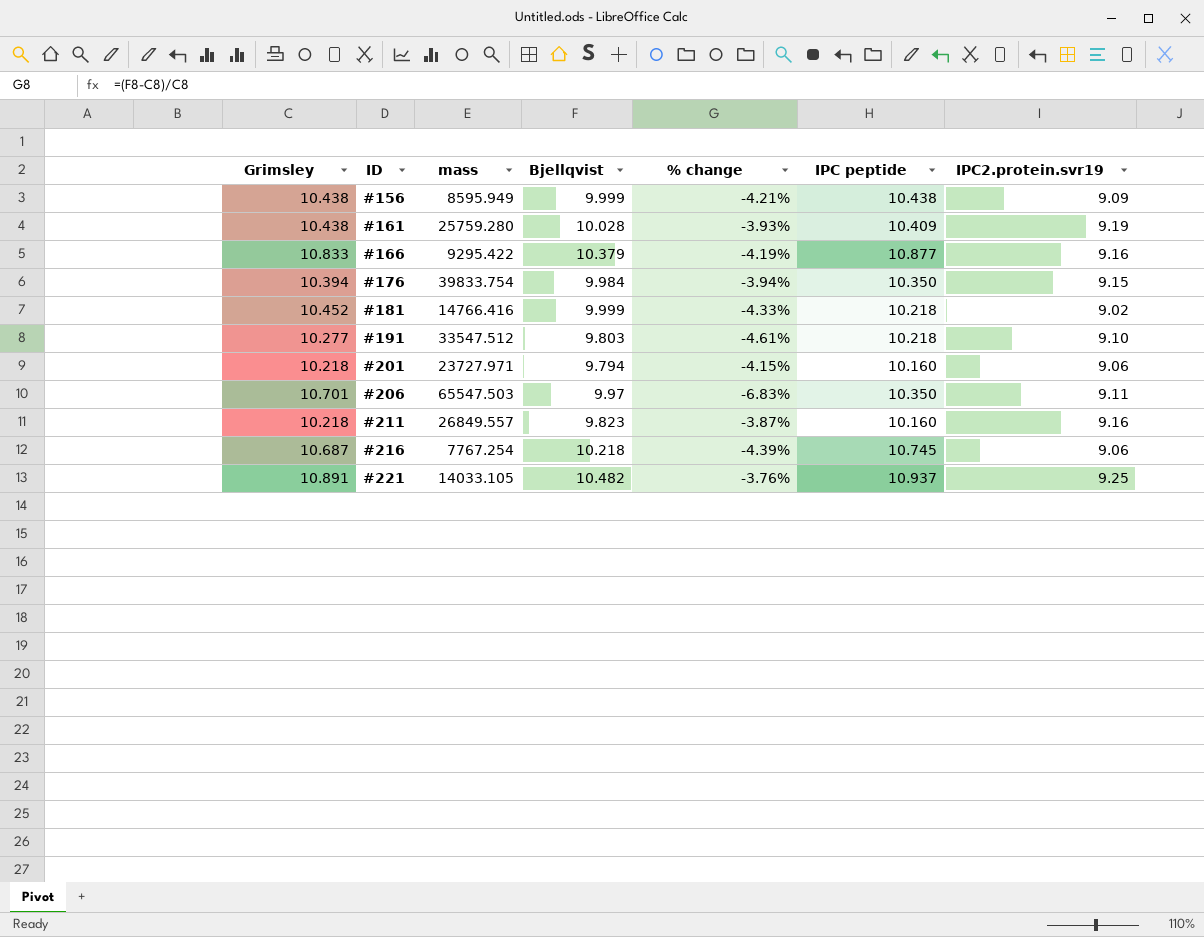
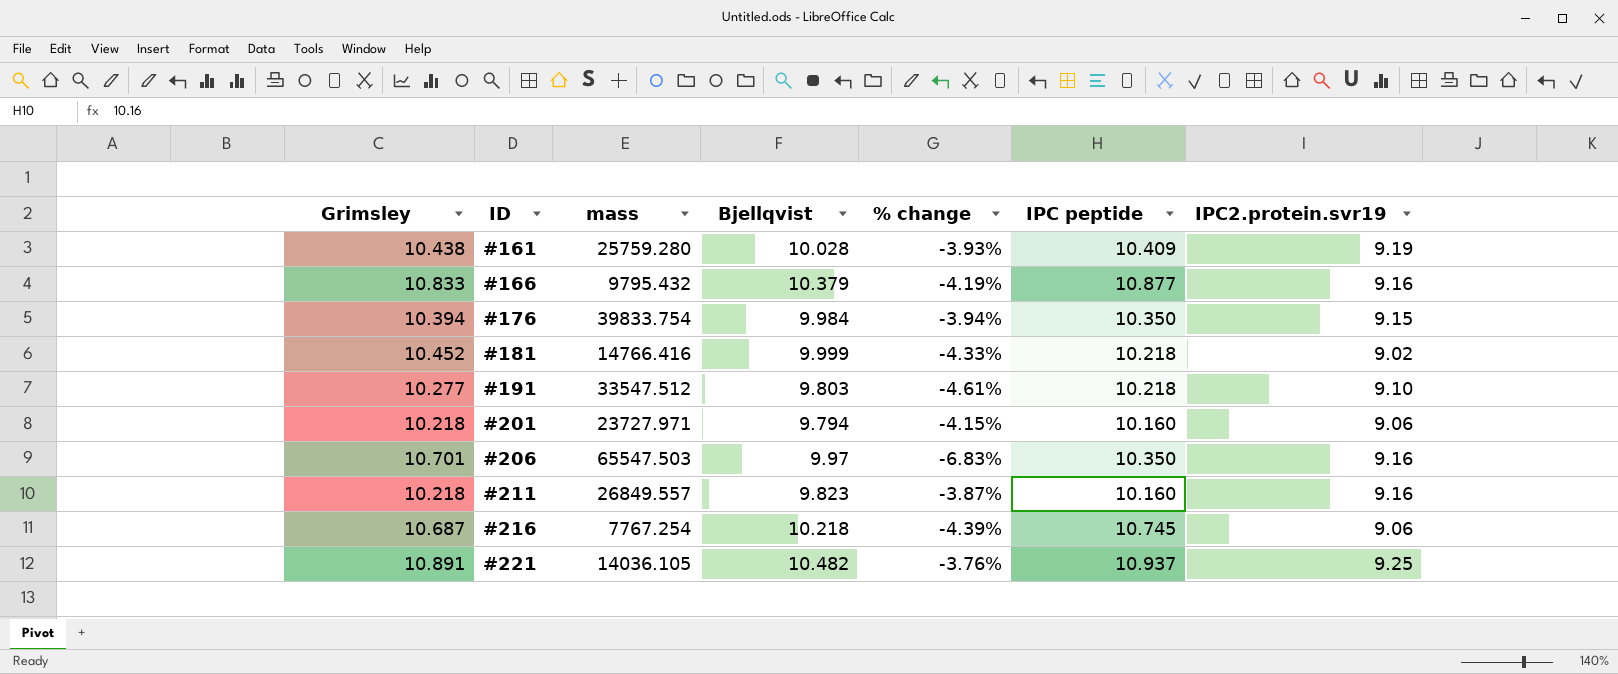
row #156: 10.438 | 8595.949 | 9.999 | -4.21% | 10.438 | 9.09 -> none
#166 | mass: 9295.422 -> 9795.432
#206 | IPC2.protein.svr19: 9.11 -> 9.16
#221 | mass: 14033.105 -> 14036.105

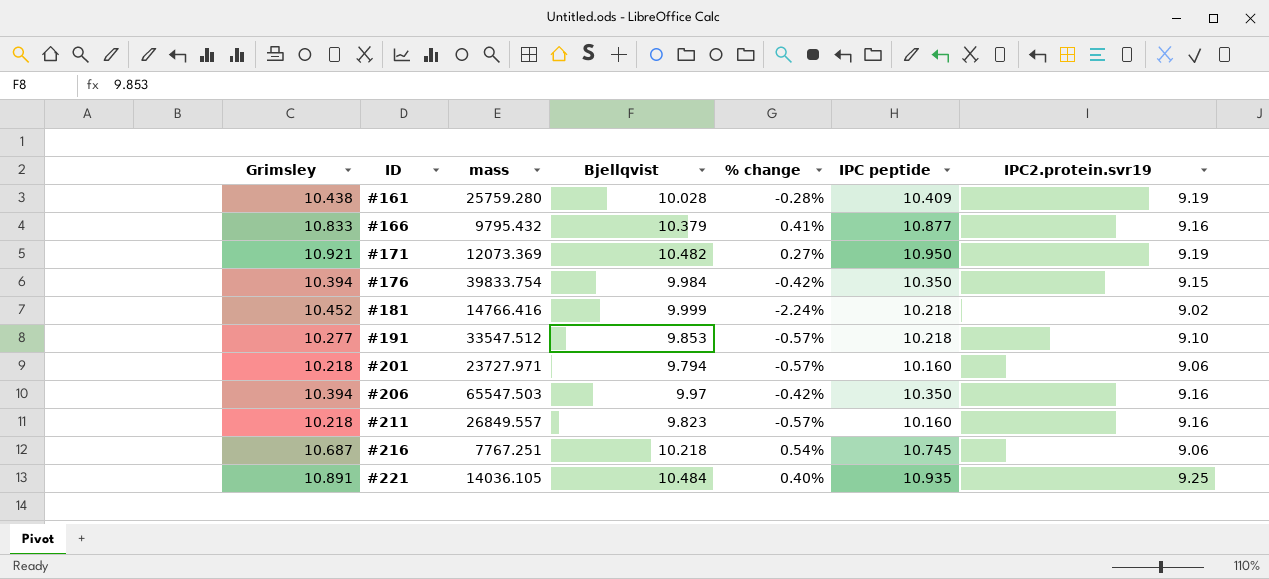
column % change | formula: ([Bjellqvist] - [Grimsley]) / [Grimsley] -> ([IPC peptide] - [Grimsley]) / [Grimsley]
row #171: none -> 10.921 | 12073.369 | 10.482 | 0.27% | 10.950 | 9.19
#191 | Bjellqvist: 9.803 -> 9.853
#206 | Grimsley: 10.701 -> 10.394
#216 | mass: 7767.254 -> 7767.251
#221 | Bjellqvist: 10.482 -> 10.484
#221 | IPC peptide: 10.937 -> 10.935

